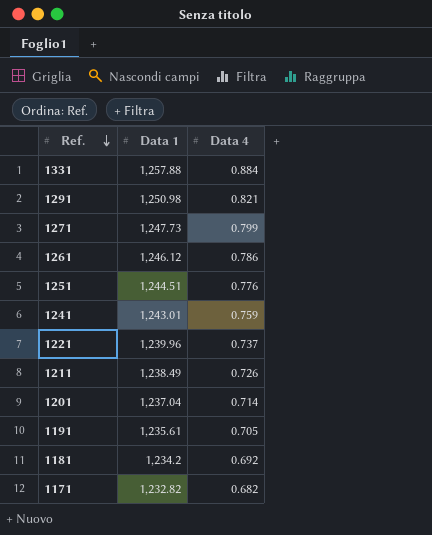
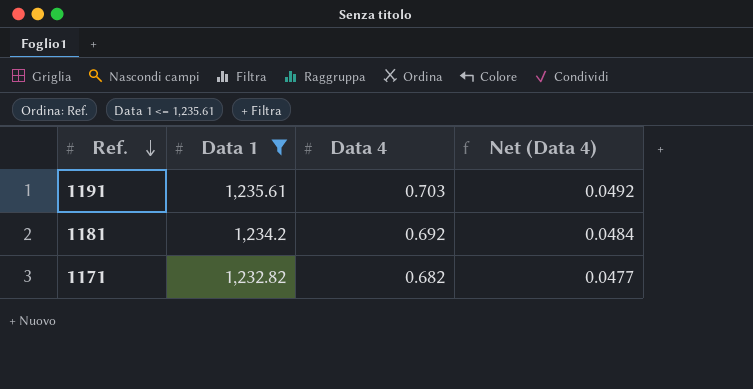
filter: none -> Data 1 <= 1,235.61
column Net (Data 4) | formula: none -> [Data 4] * 0.07
1191 | Data 4: 0.705 -> 0.703

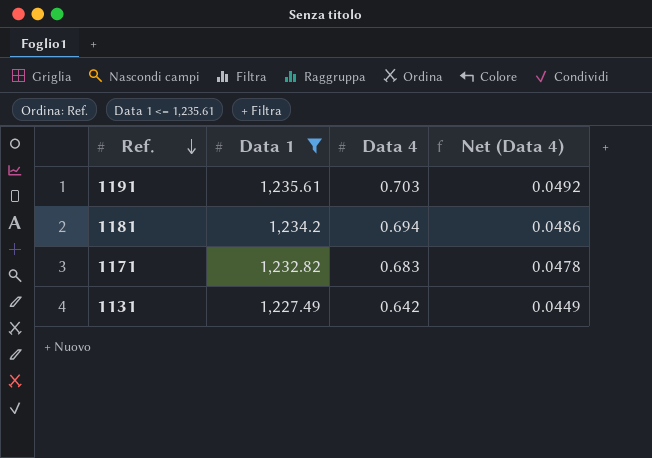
1181 | Data 4: 0.692 -> 0.694
1181 | Net (Data 4): 0.0484 -> 0.0486
1171 | Data 4: 0.682 -> 0.683
1171 | Net (Data 4): 0.0477 -> 0.0478
row 1131: none -> 1,227.49 | 0.642 | 0.0449

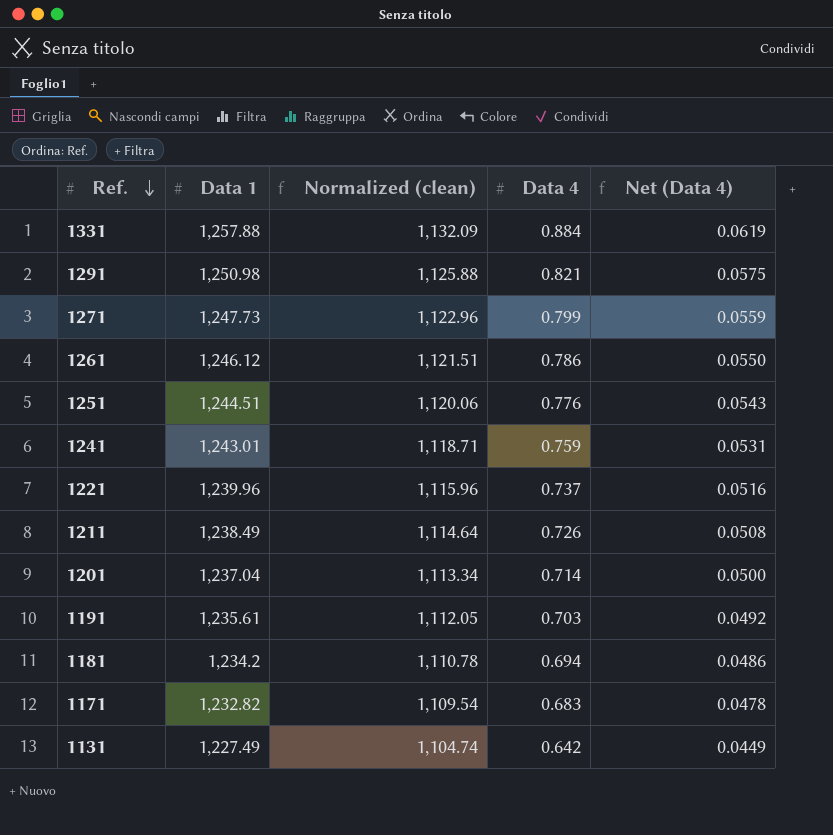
filter: Data 1 <= 1,235.61 -> none
column Normalized (clean) | formula: none -> [Data 1] * 0.9

